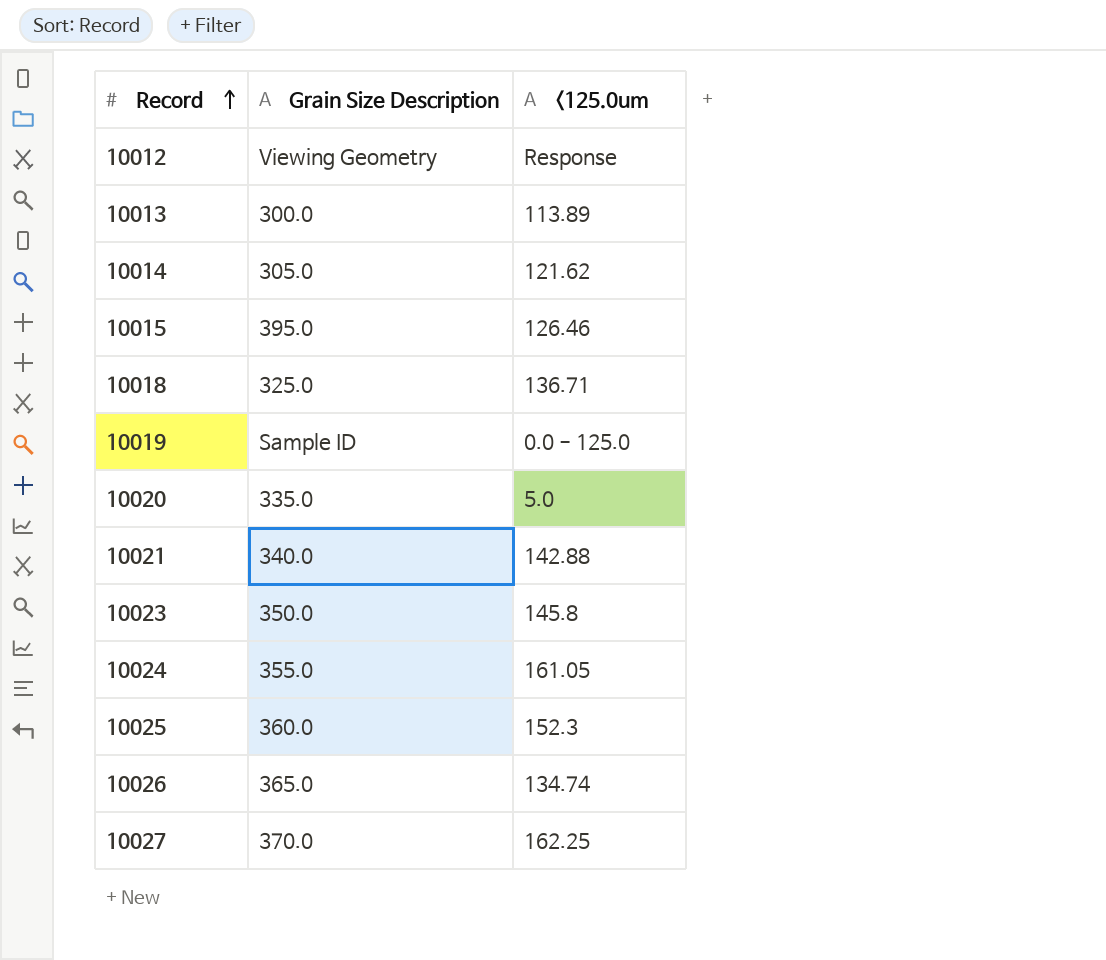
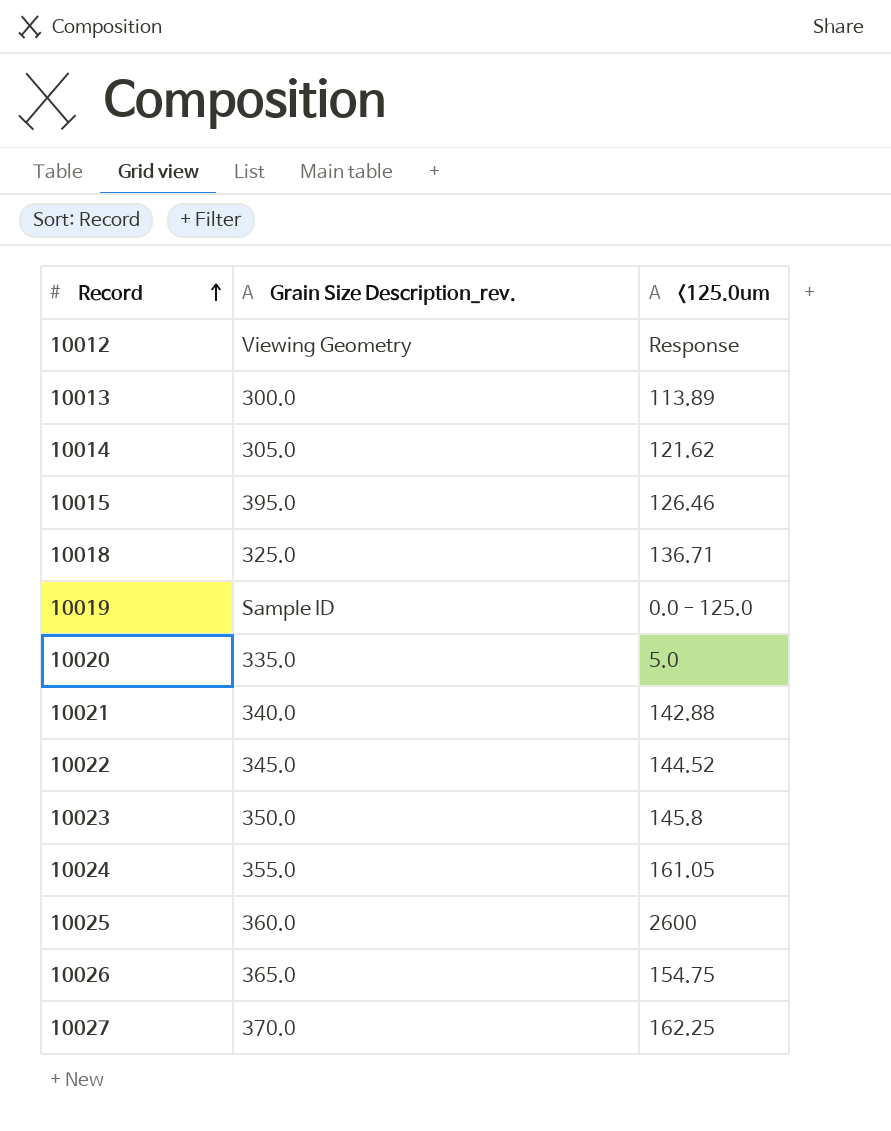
column name: Grain Size Description -> Grain Size Description_rev.
row 10022: none -> 345.0 | 144.52
10025 | <125.0um: 152.3 -> 2600
10026 | <125.0um: 134.74 -> 154.75

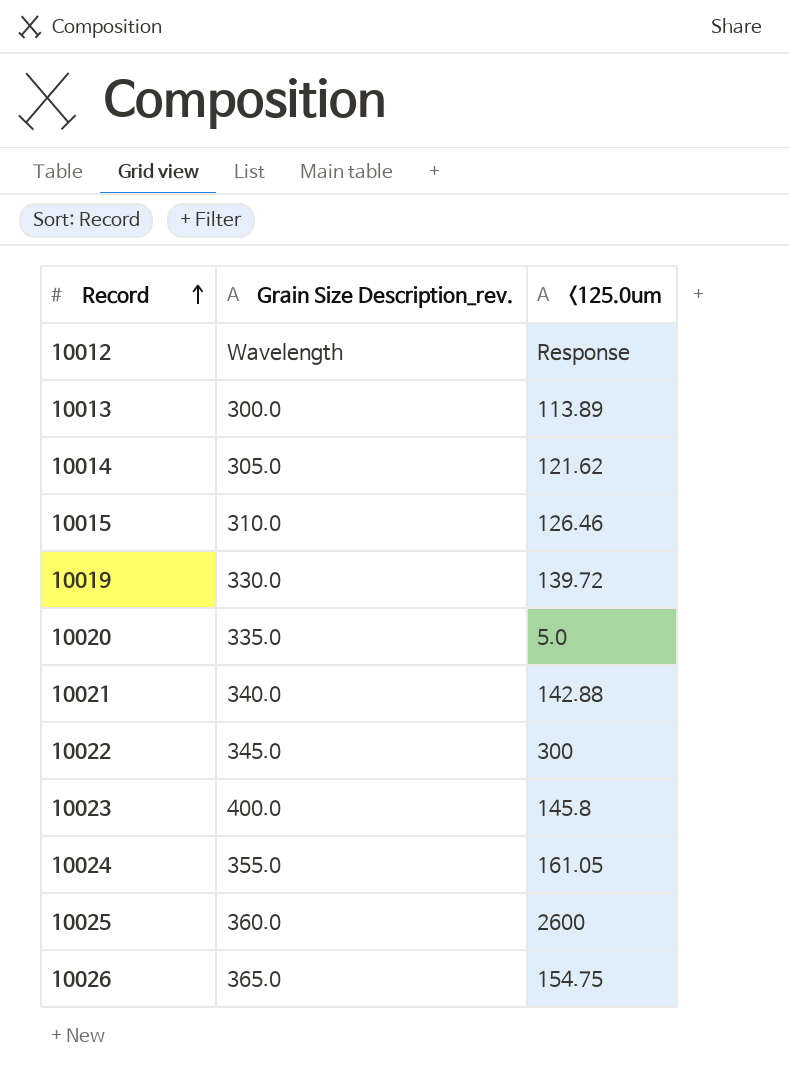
row 10018: 325.0 | 136.71 -> none
row 10027: 370.0 | 162.25 -> none
10012 | Grain Size Description_rev.: Viewing Geometry -> Wavelength
10015 | Grain Size Description_rev.: 395.0 -> 310.0
10019 | Grain Size Description_rev.: Sample ID -> 330.0
10019 | <125.0um: 0.0 - 125.0 -> 139.72
10022 | <125.0um: 144.52 -> 300
10023 | Grain Size Description_rev.: 350.0 -> 400.0

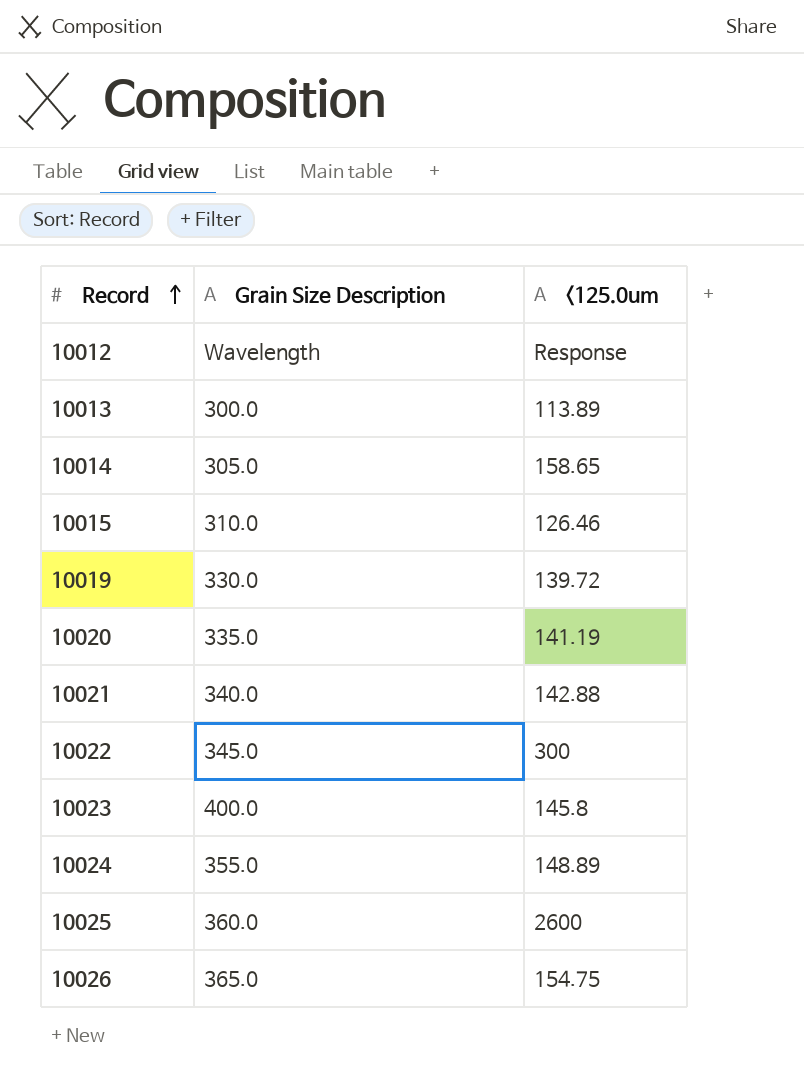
column name: Grain Size Description_rev. -> Grain Size Description
10014 | <125.0um: 121.62 -> 158.65
10020 | <125.0um: 5.0 -> 141.19
10024 | <125.0um: 161.05 -> 148.89

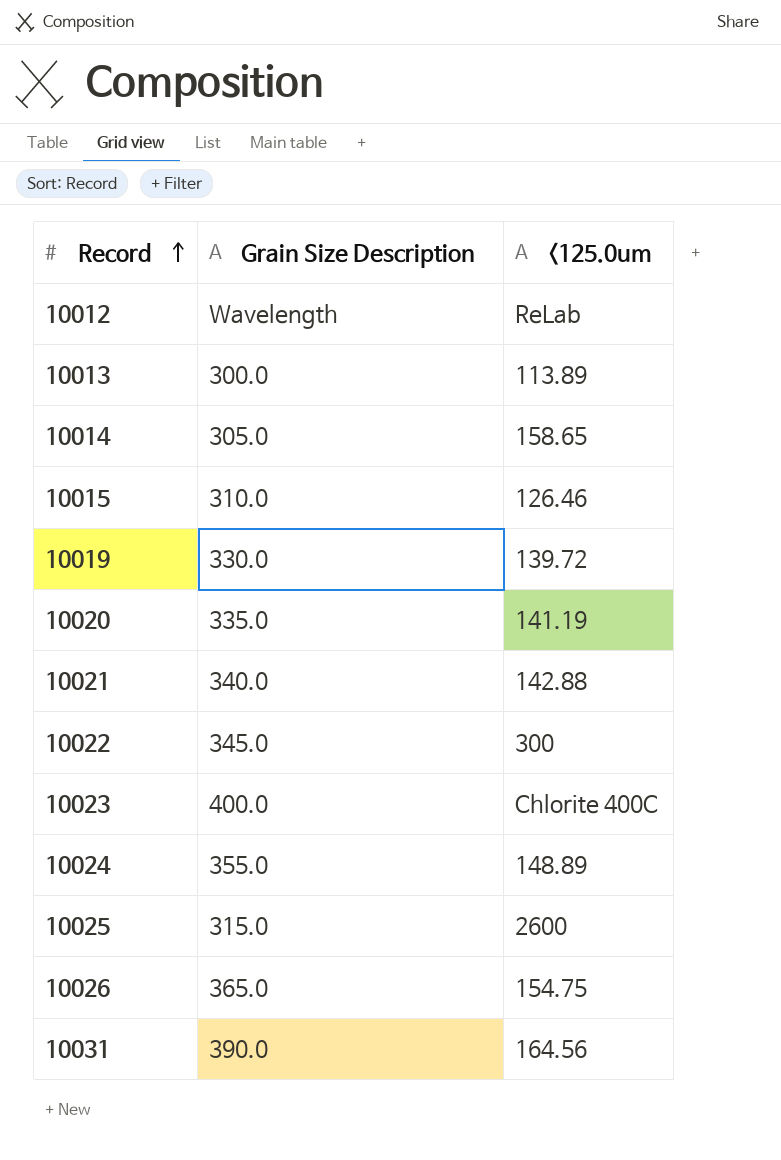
10012 | <125.0um: Response -> ReLab
10023 | <125.0um: 145.8 -> Chlorite 400C
10025 | Grain Size Description: 360.0 -> 315.0
row 10031: none -> 390.0 | 164.56

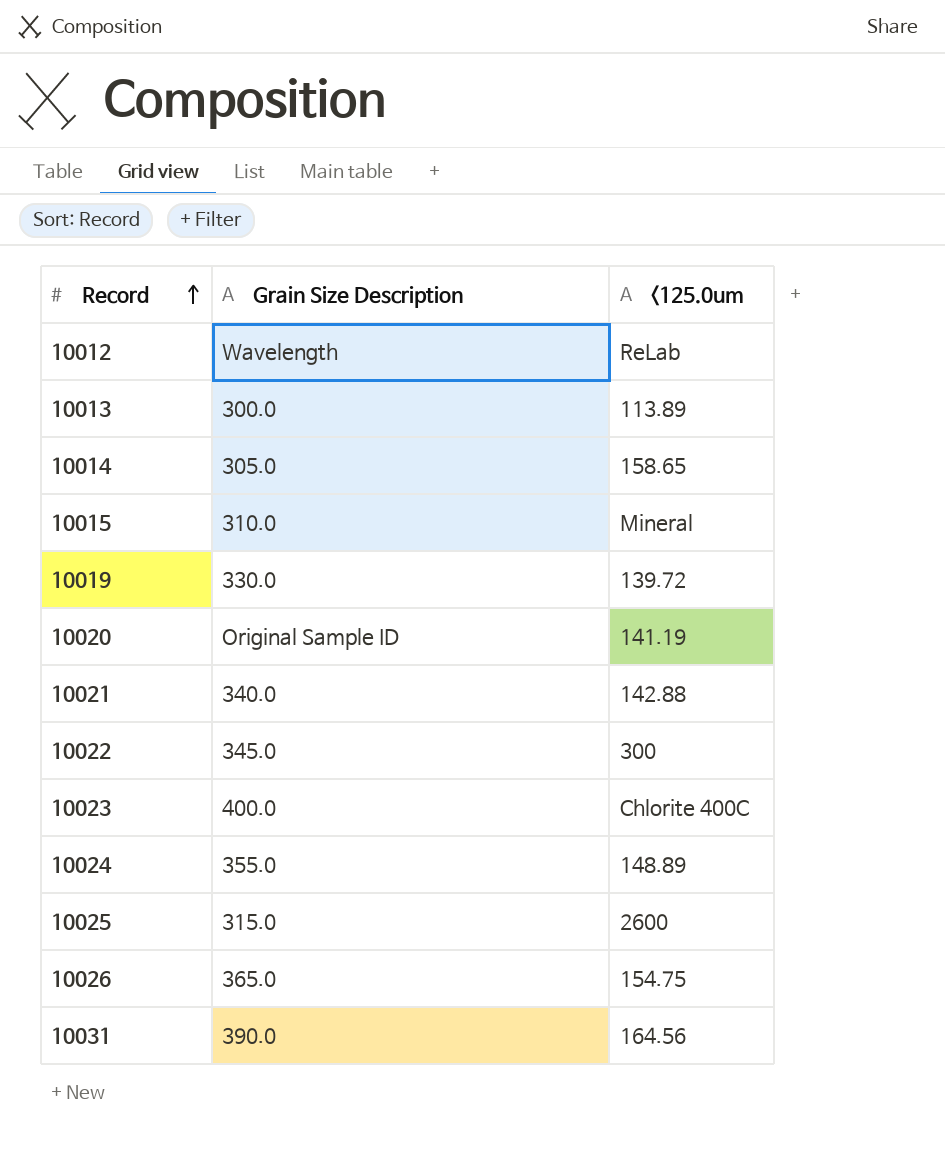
10015 | <125.0um: 126.46 -> Mineral
10020 | Grain Size Description: 335.0 -> Original Sample ID

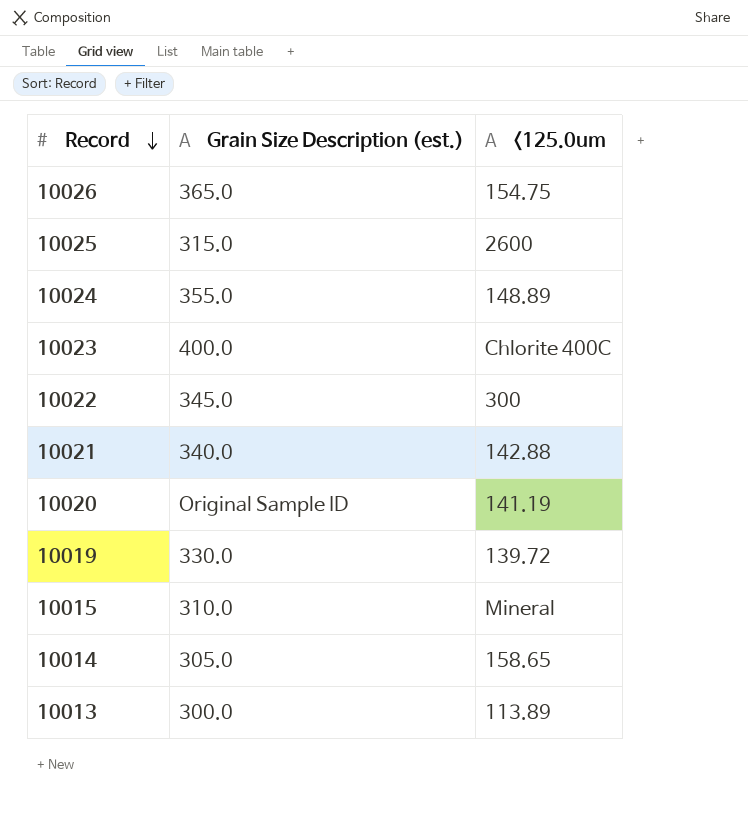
row order: Record ascending -> Record descending
column name: Grain Size Description -> Grain Size Description (est.)
row 10012: Wavelength | ReLab -> none
row 10031: 390.0 | 164.56 -> none

